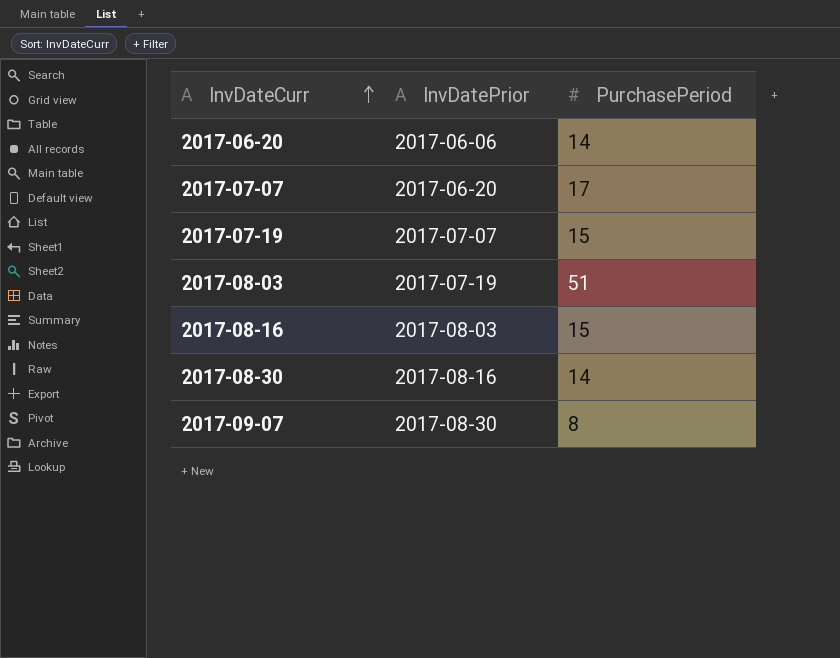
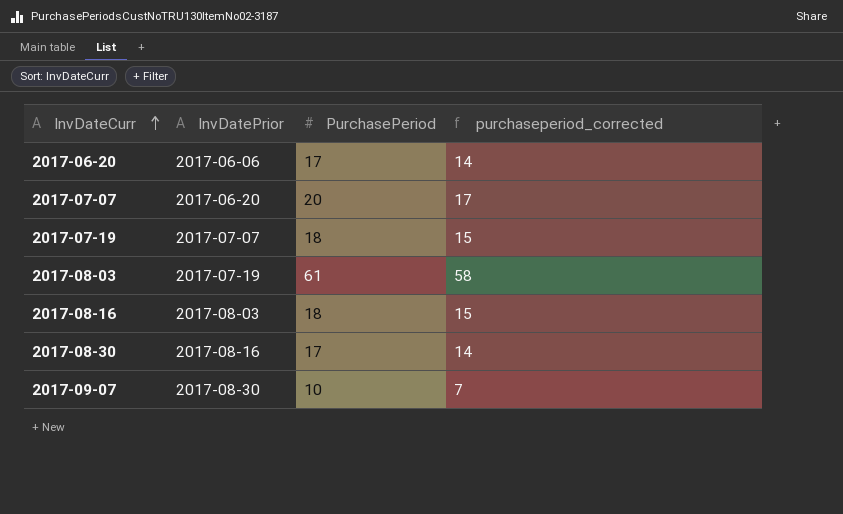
column purchaseperiod_corrected | formula: none -> [PurchasePeriod] - 3
2017-06-20 | PurchasePeriod: 14 -> 17
2017-07-07 | PurchasePeriod: 17 -> 20
2017-07-19 | PurchasePeriod: 15 -> 18
2017-08-03 | PurchasePeriod: 51 -> 61
2017-08-16 | PurchasePeriod: 15 -> 18
2017-08-30 | PurchasePeriod: 14 -> 17
2017-09-07 | PurchasePeriod: 8 -> 10

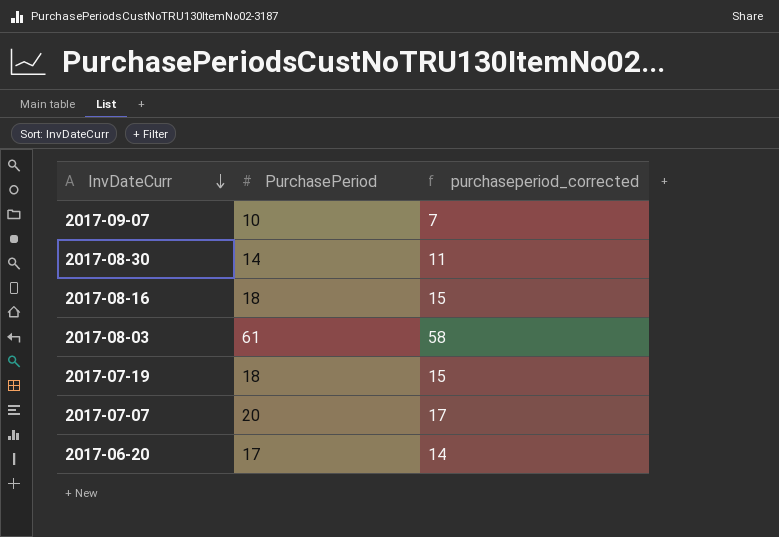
row order: InvDateCurr ascending -> InvDateCurr descending
column InvDatePrior | position: 2 -> none
2017-08-30 | PurchasePeriod: 17 -> 14
2017-08-30 | purchaseperiod_corrected: 14 -> 11

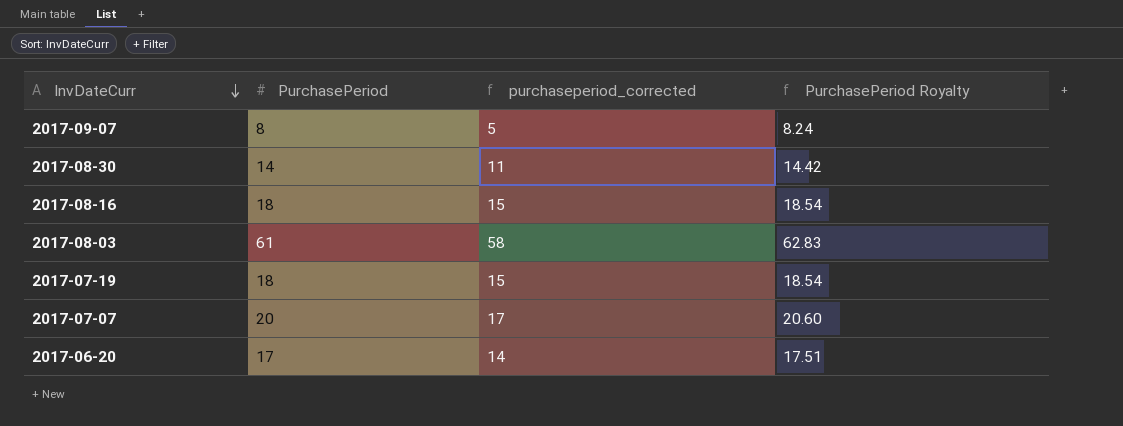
column PurchasePeriod Royalty | formula: none -> [PurchasePeriod] * 1.03
2017-09-07 | PurchasePeriod: 10 -> 8
2017-09-07 | purchaseperiod_corrected: 7 -> 5

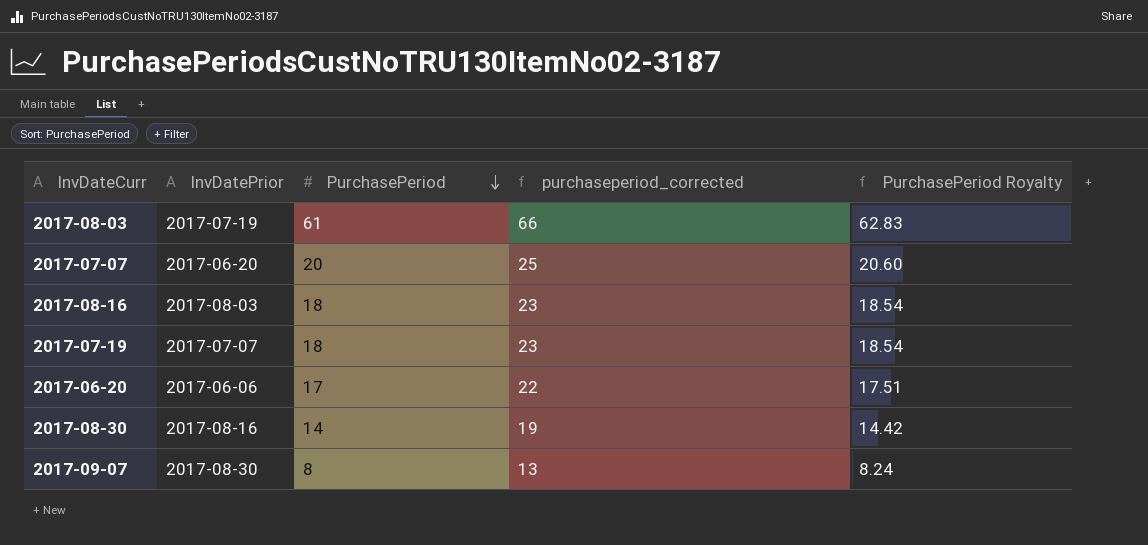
row order: InvDateCurr descending -> PurchasePeriod descending
column InvDatePrior | position: none -> 2
column purchaseperiod_corrected | formula: [PurchasePeriod] - 3 -> [PurchasePeriod] + 5

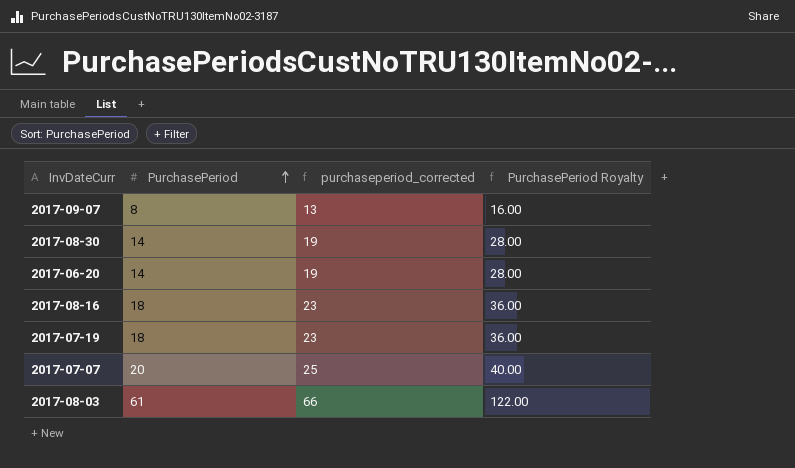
row order: PurchasePeriod descending -> PurchasePeriod ascending
column InvDatePrior | position: 2 -> none
column PurchasePeriod Royalty | formula: [PurchasePeriod] * 1.03 -> [PurchasePeriod] * 2
2017-06-20 | PurchasePeriod: 17 -> 14
2017-06-20 | purchaseperiod_corrected: 22 -> 19

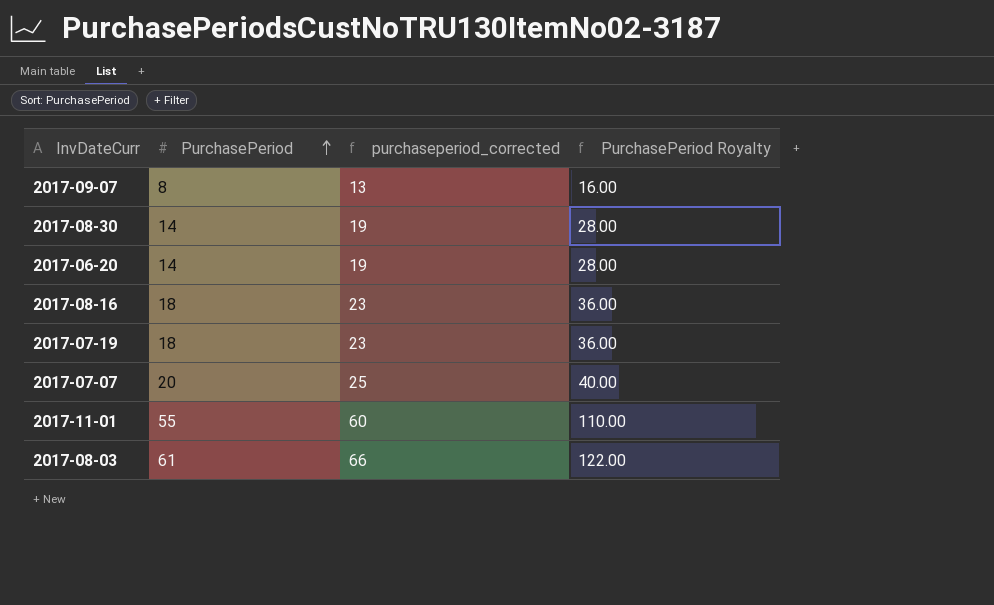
row 2017-11-01: none -> 55 | 60 | 110.00

